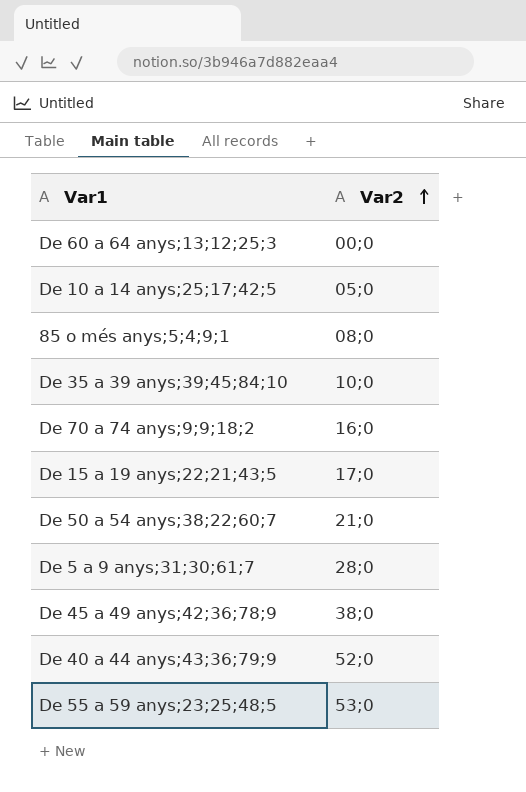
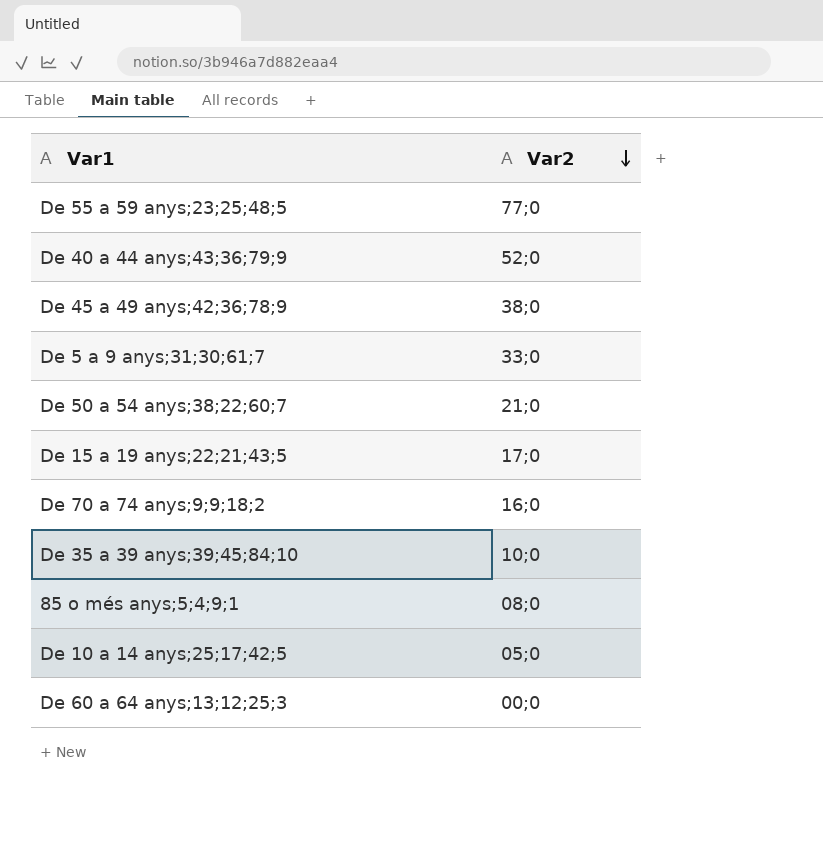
row order: Var2 ascending -> Var2 descending
De 55 a 59 anys;23;25;48;5 | Var2: 53;0 -> 77;0
De 5 a 9 anys;31;30;61;7 | Var2: 28;0 -> 33;0

